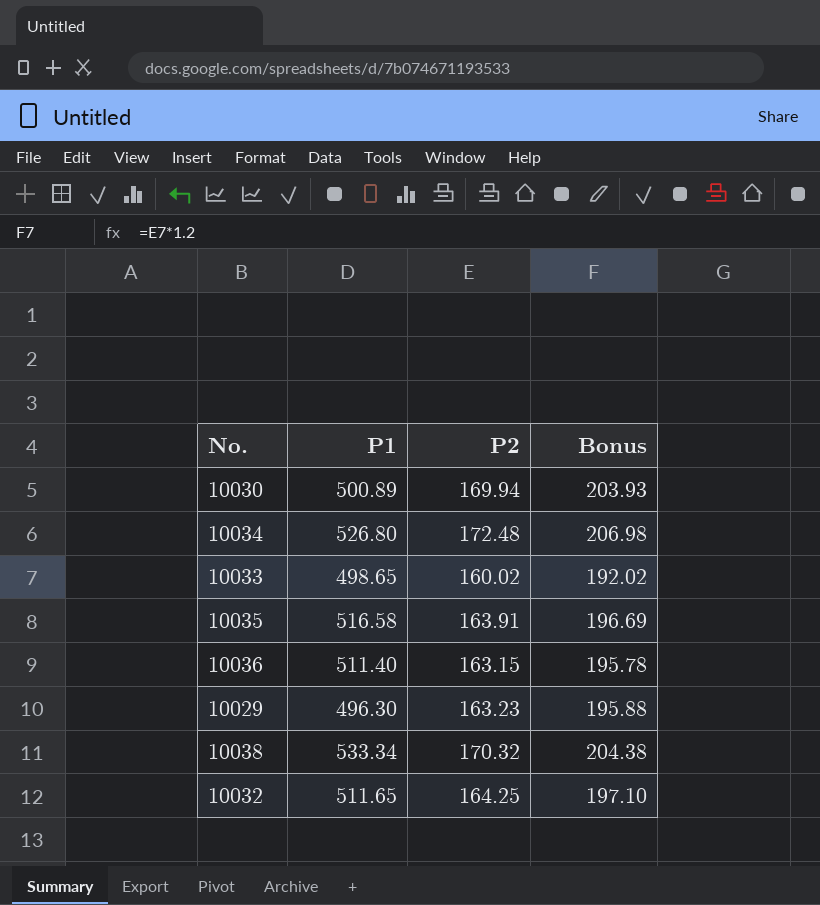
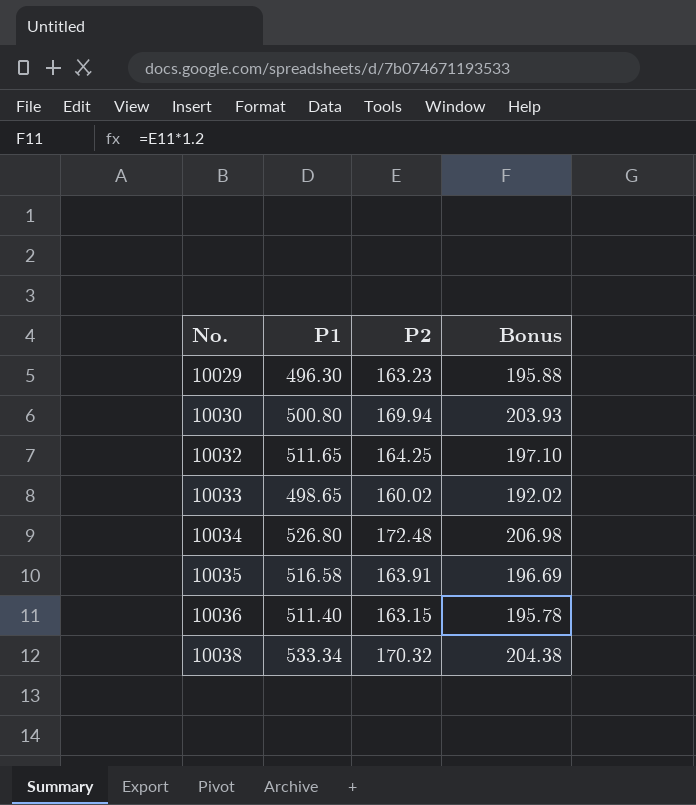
row order: none -> No. ascending
10030 | P1: 500.89 -> 500.80

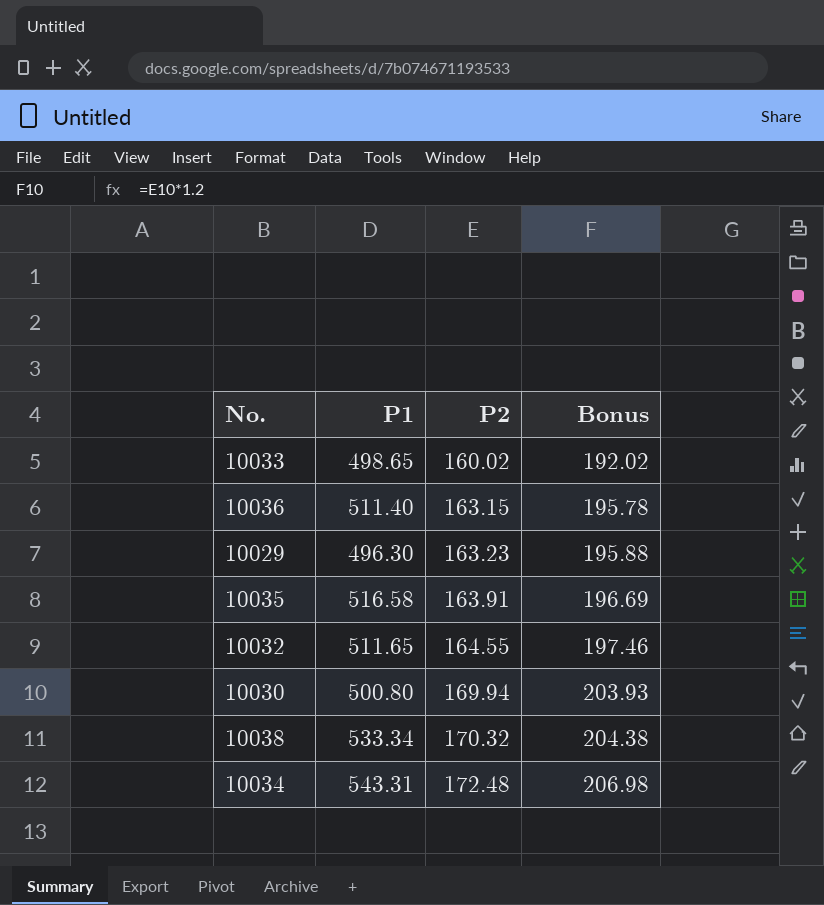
row order: No. ascending -> P2 ascending
10032 | P2: 164.25 -> 164.55
10032 | Bonus: 197.10 -> 197.46
10034 | P1: 526.80 -> 543.31

